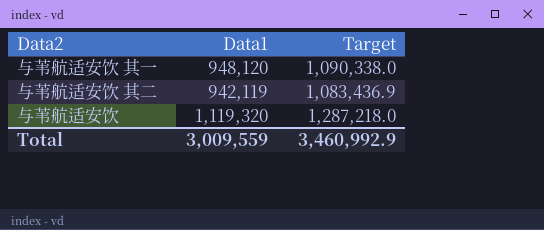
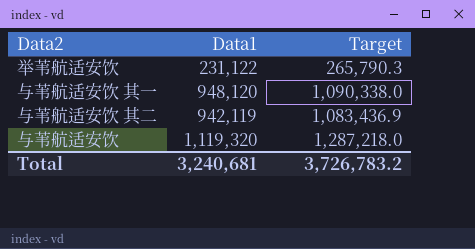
row 举苇航适安饮: none -> 231,122 | 265,790.3
Total | Data1: 3,009,559 -> 3,240,681
Total | Target: 3,460,992.9 -> 3,726,783.2

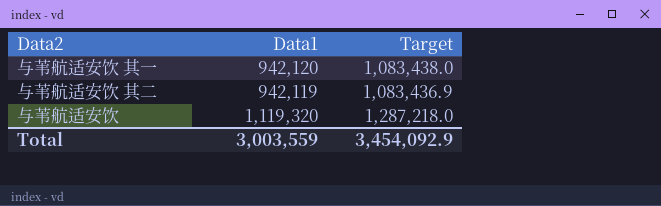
row 举苇航适安饮: 231,122 | 265,790.3 -> none
与苇航适安饮 其一 | Data1: 948,120 -> 942,120
与苇航适安饮 其一 | Target: 1,090,338.0 -> 1,083,438.0
Total | Data1: 3,240,681 -> 3,003,559
Total | Target: 3,726,783.2 -> 3,454,092.9

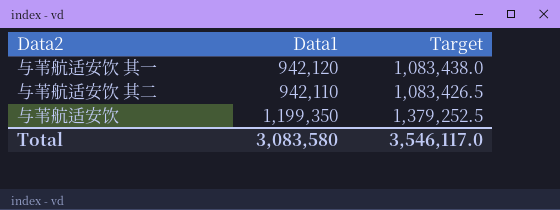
与苇航适安饮 其二 | Data1: 942,119 -> 942,110
与苇航适安饮 其二 | Target: 1,083,436.9 -> 1,083,426.5
与苇航适安饮 | Data1: 1,119,320 -> 1,199,350
与苇航适安饮 | Target: 1,287,218.0 -> 1,379,252.5
Total | Data1: 3,003,559 -> 3,083,580
Total | Target: 3,454,092.9 -> 3,546,117.0

